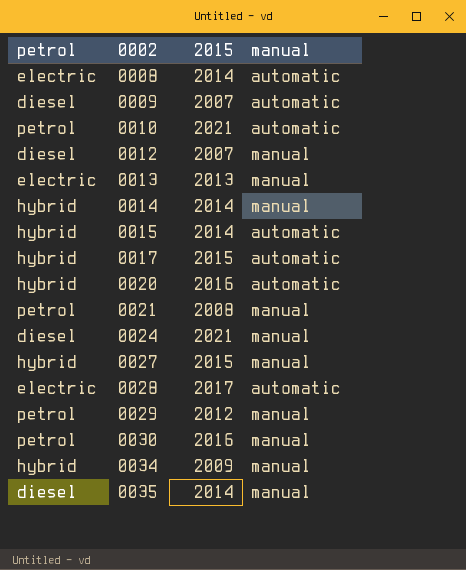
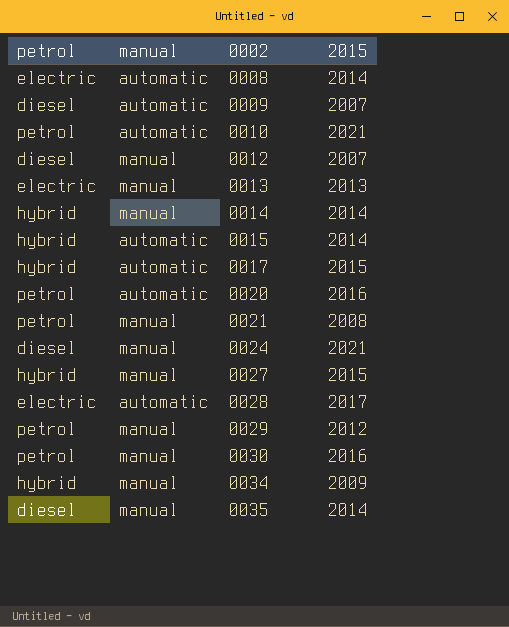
column manual | position: 4 -> 2
0020 | petrol: hybrid -> petrol

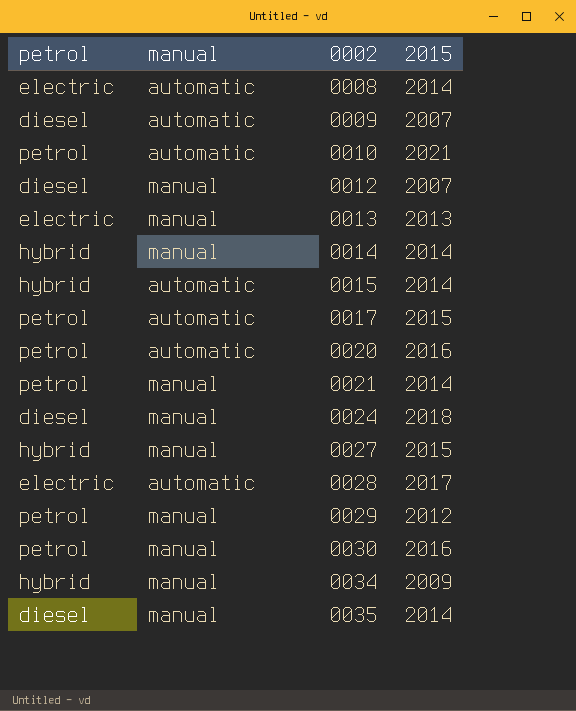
0017 | petrol: hybrid -> petrol
0021 | 2015: 2008 -> 2014
0024 | 2015: 2021 -> 2018

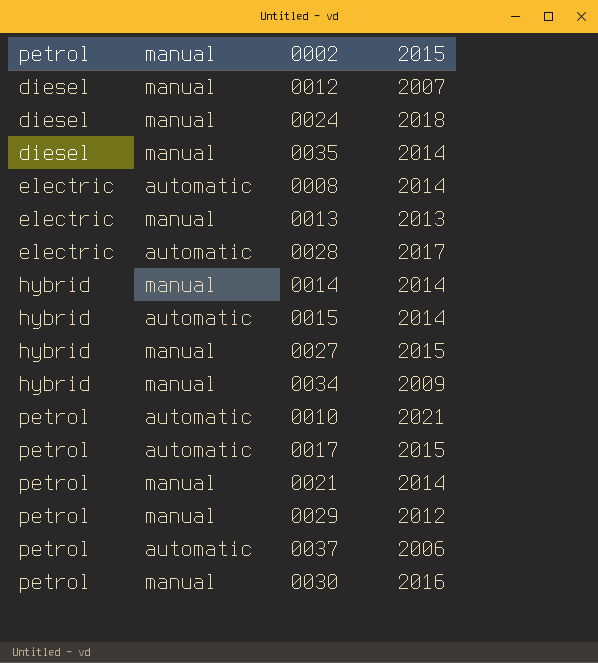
row order: 0002 ascending -> petrol ascending
row 0009: diesel | automatic | 2007 -> none
row 0020: petrol | automatic | 2016 -> none
row 0037: none -> petrol | automatic | 2006

